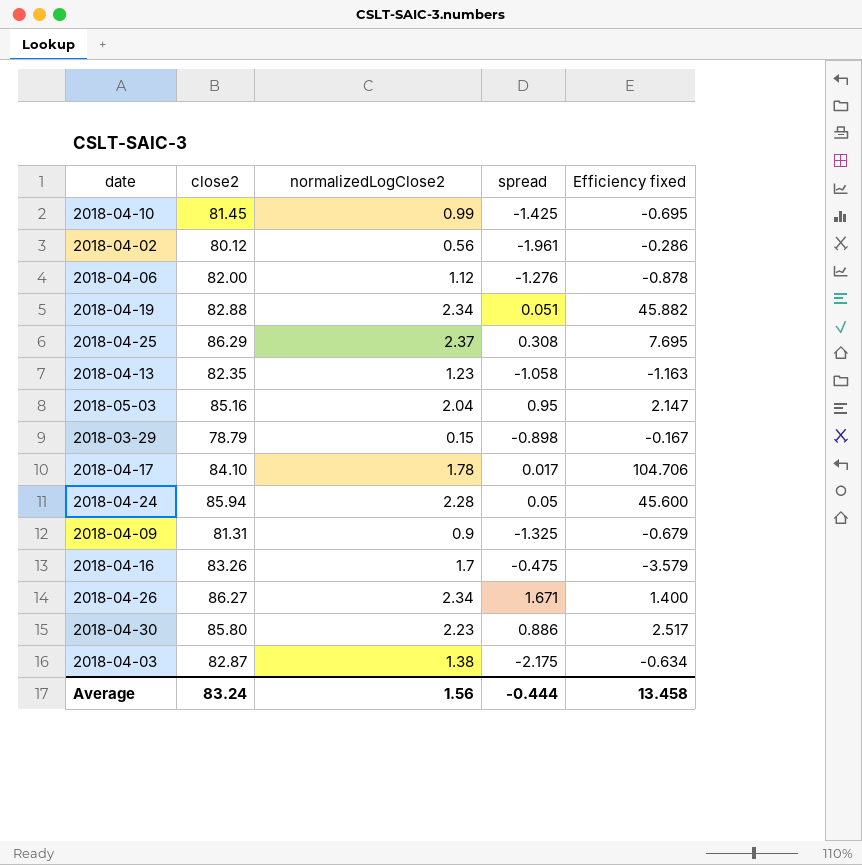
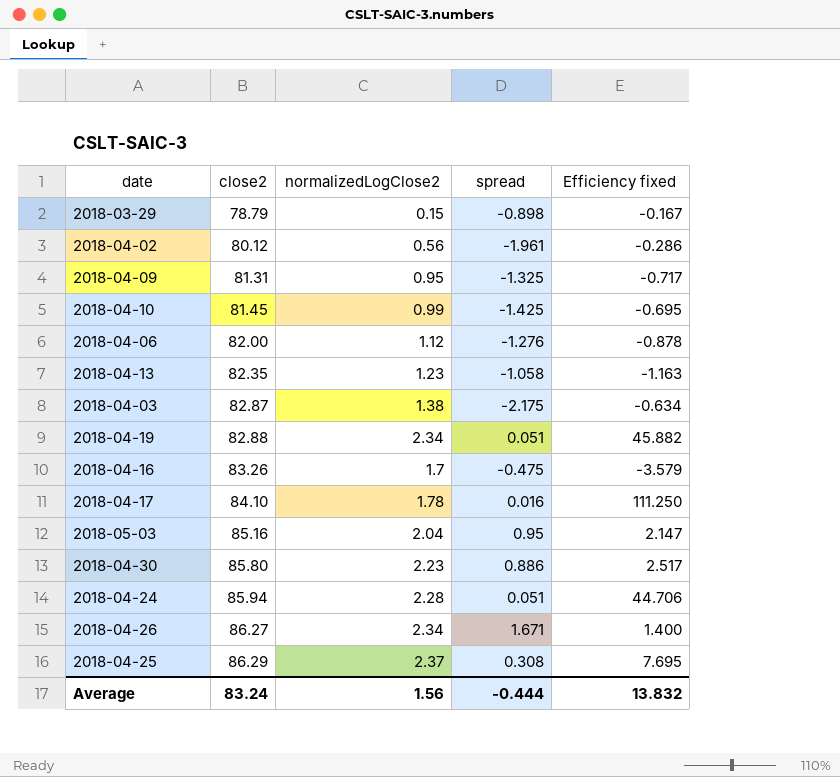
row order: none -> close2 ascending
2018-04-09 | normalizedLogClose2: 0.9 -> 0.95
2018-04-09 | Efficiency fixed: -0.679 -> -0.717
2018-04-17 | spread: 0.017 -> 0.016
2018-04-17 | Efficiency fixed: 104.706 -> 111.250
2018-04-24 | spread: 0.05 -> 0.051
2018-04-24 | Efficiency fixed: 45.600 -> 44.706
Average | Efficiency fixed: 13.458 -> 13.832

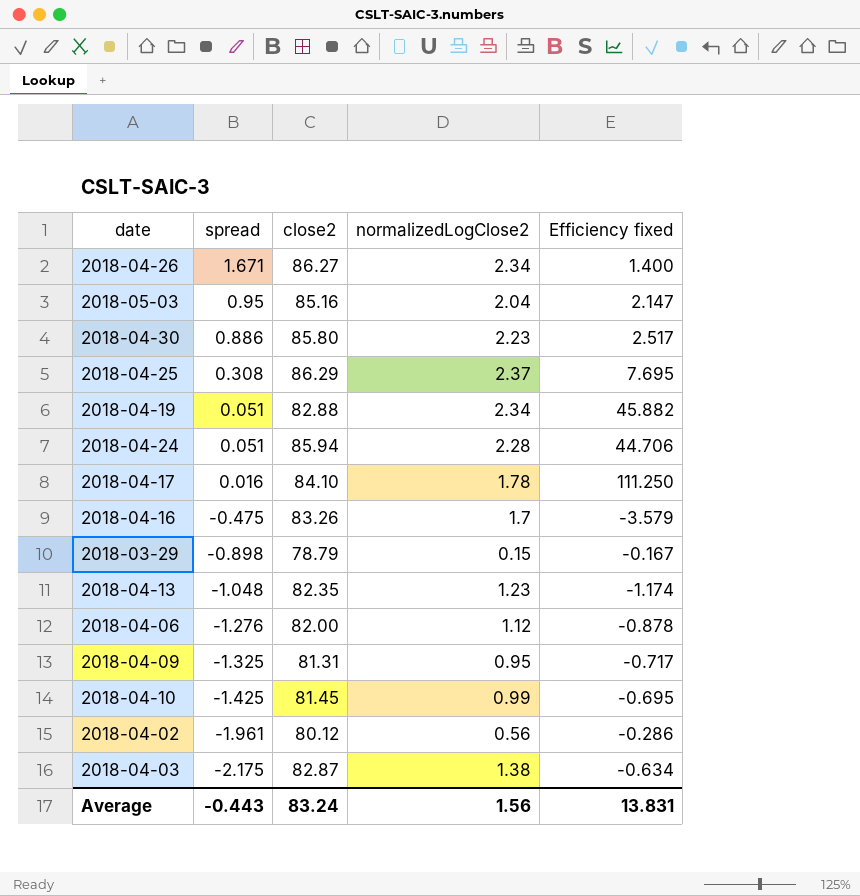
row order: close2 ascending -> spread descending
column spread | position: 4 -> 2
2018-04-13 | spread: -1.058 -> -1.048
2018-04-13 | Efficiency fixed: -1.163 -> -1.174
Average | spread: -0.444 -> -0.443
Average | Efficiency fixed: 13.832 -> 13.831

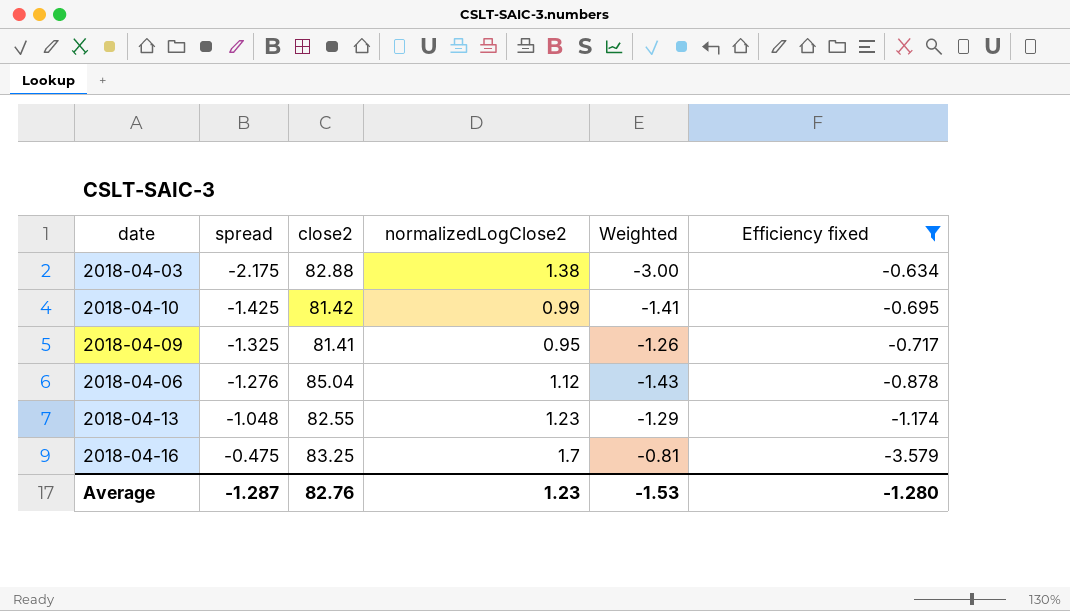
filter: none -> Efficiency fixed <= -0.634
row order: spread descending -> spread ascending
column Weighted | formula: none -> [spread] * [normalizedLogClose2]
2018-04-03 | close2: 82.87 -> 82.88
2018-04-10 | close2: 81.45 -> 81.42
2018-04-09 | close2: 81.31 -> 81.41
2018-04-06 | close2: 82.00 -> 85.04
2018-04-13 | close2: 82.35 -> 82.55
2018-04-16 | close2: 83.26 -> 83.25
Average | spread: -0.443 -> -1.287
Average | close2: 83.24 -> 82.76
Average | normalizedLogClose2: 1.56 -> 1.23
Average | Efficiency fixed: 13.831 -> -1.280

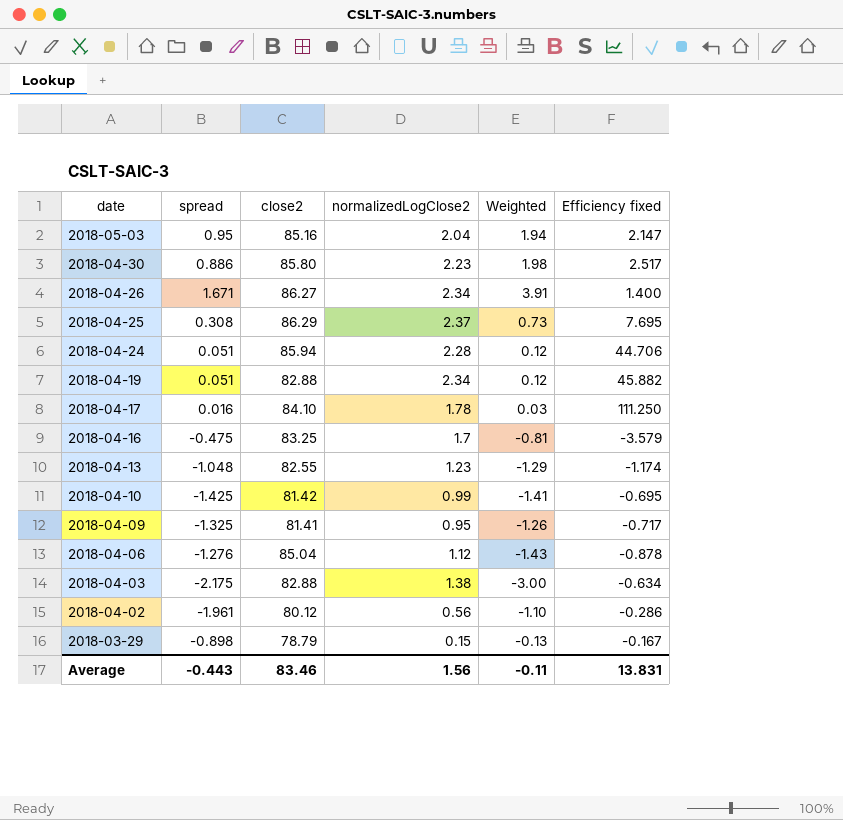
filter: Efficiency fixed <= -0.634 -> none
row order: spread ascending -> date descending
Average | spread: -1.287 -> -0.443
Average | close2: 82.76 -> 83.46
Average | normalizedLogClose2: 1.23 -> 1.56
Average | Weighted: -1.53 -> -0.11
Average | Efficiency fixed: -1.280 -> 13.831

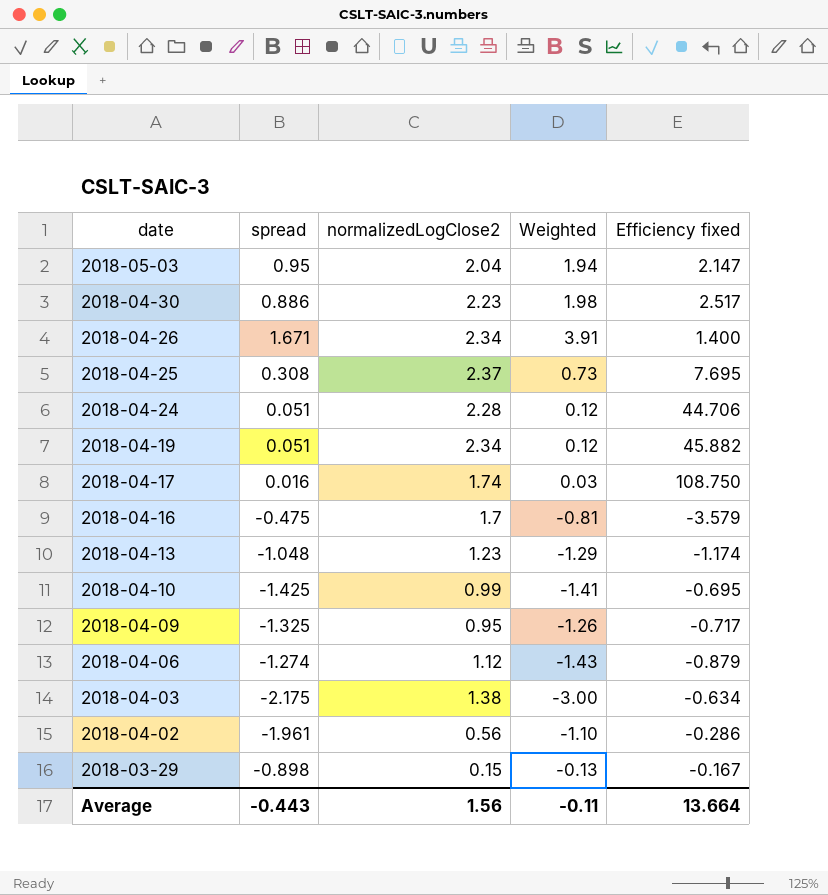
column close2 | position: 3 -> none
2018-04-17 | normalizedLogClose2: 1.78 -> 1.74
2018-04-17 | Efficiency fixed: 111.250 -> 108.750
2018-04-06 | spread: -1.276 -> -1.274
2018-04-06 | Efficiency fixed: -0.878 -> -0.879
Average | Efficiency fixed: 13.831 -> 13.664

